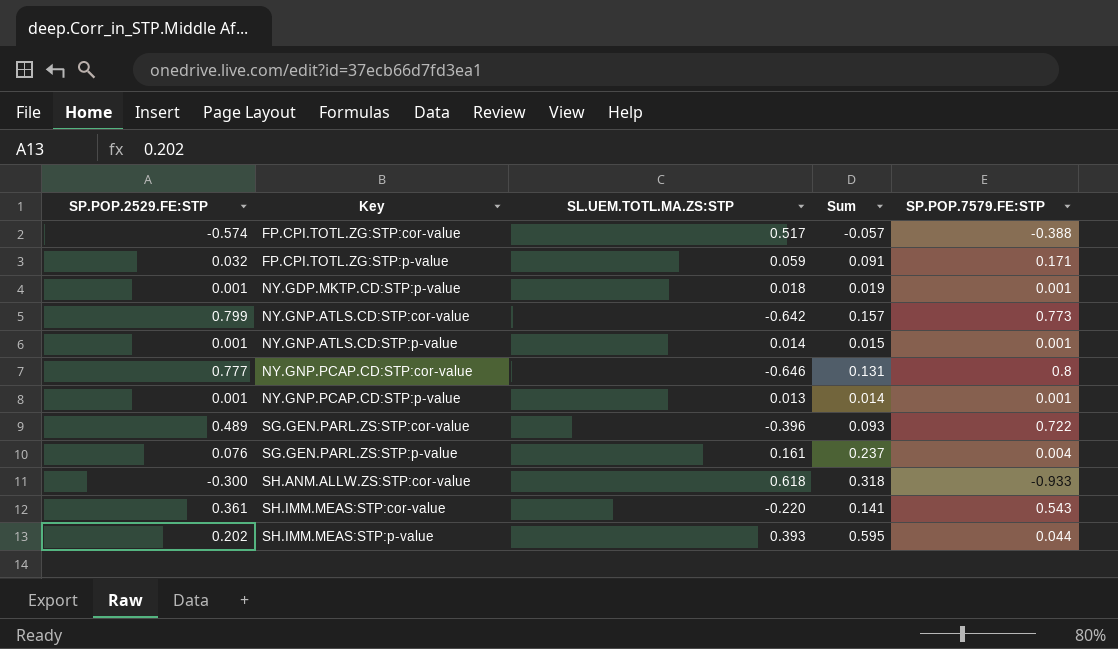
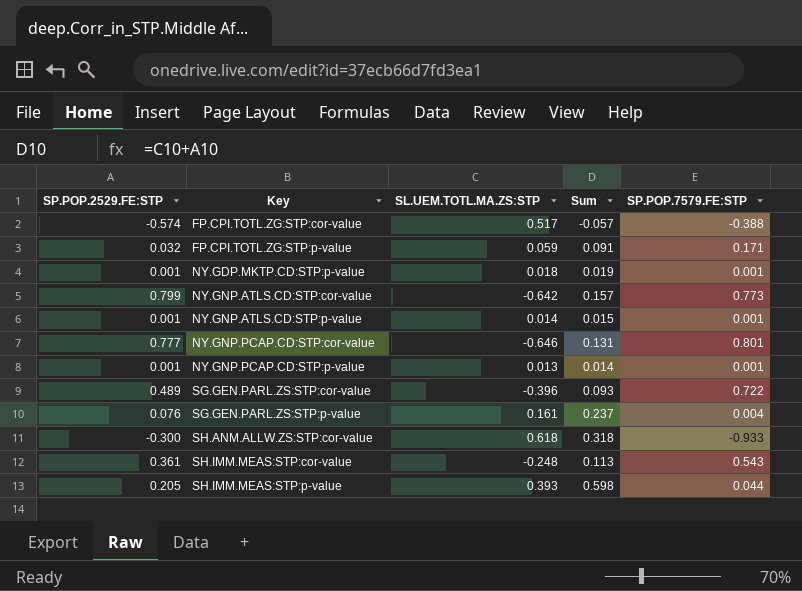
NY.GNP.PCAP.CD:STP:cor-value | SP.POP.7579.FE:STP: 0.8 -> 0.801
SH.IMM.MEAS:STP:cor-value | SL.UEM.TOTL.MA.ZS:STP: -0.220 -> -0.248
SH.IMM.MEAS:STP:cor-value | Sum: 0.141 -> 0.113
SH.IMM.MEAS:STP:p-value | SP.POP.2529.FE:STP: 0.202 -> 0.205
SH.IMM.MEAS:STP:p-value | Sum: 0.595 -> 0.598

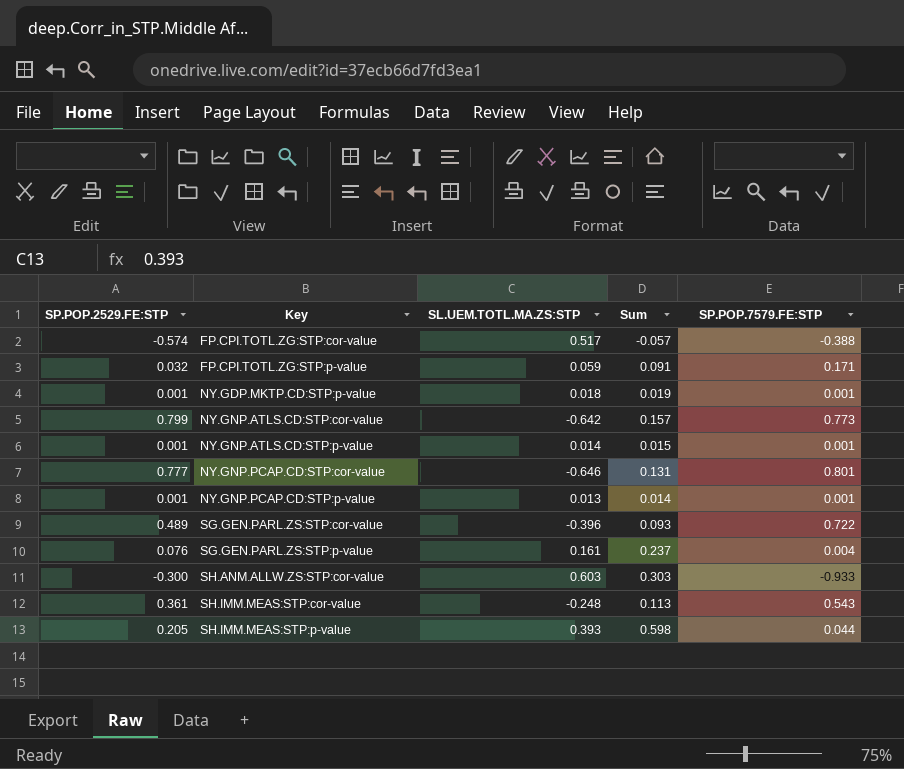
SH.ANM.ALLW.ZS:STP:cor-value | SL.UEM.TOTL.MA.ZS:STP: 0.618 -> 0.603
SH.ANM.ALLW.ZS:STP:cor-value | Sum: 0.318 -> 0.303

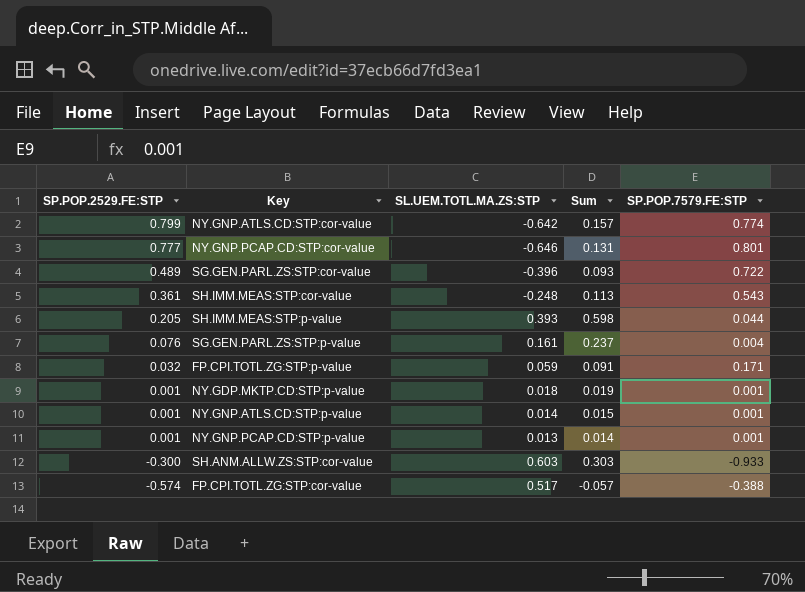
row order: Key ascending -> SP.POP.2529.FE:STP descending
NY.GNP.ATLS.CD:STP:cor-value | SP.POP.7579.FE:STP: 0.773 -> 0.774

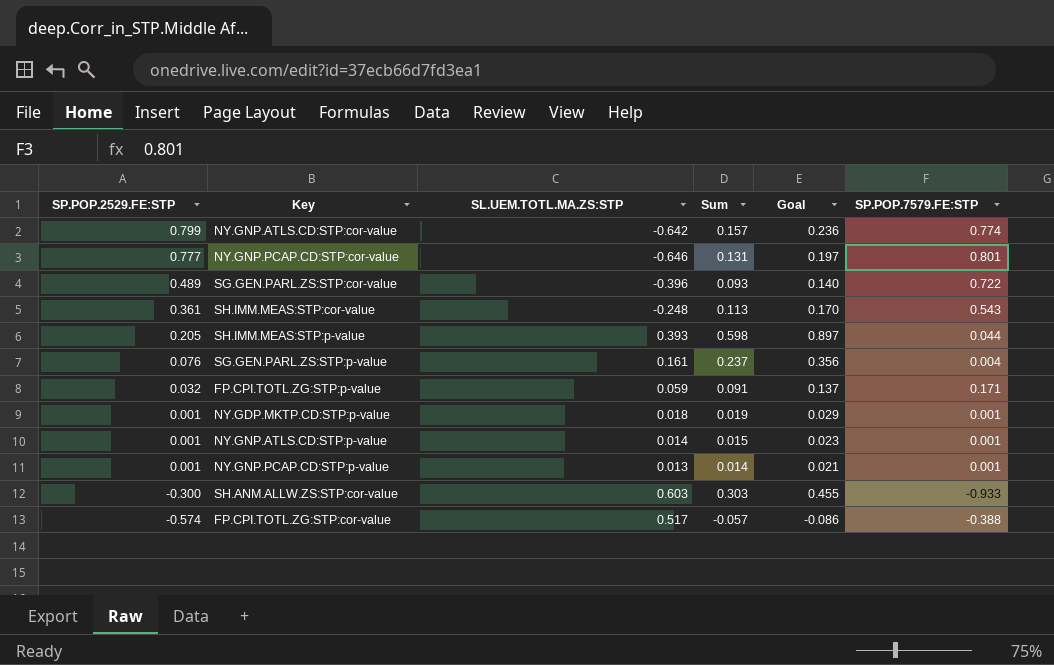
column Goal | formula: none -> [Sum] * 1.5

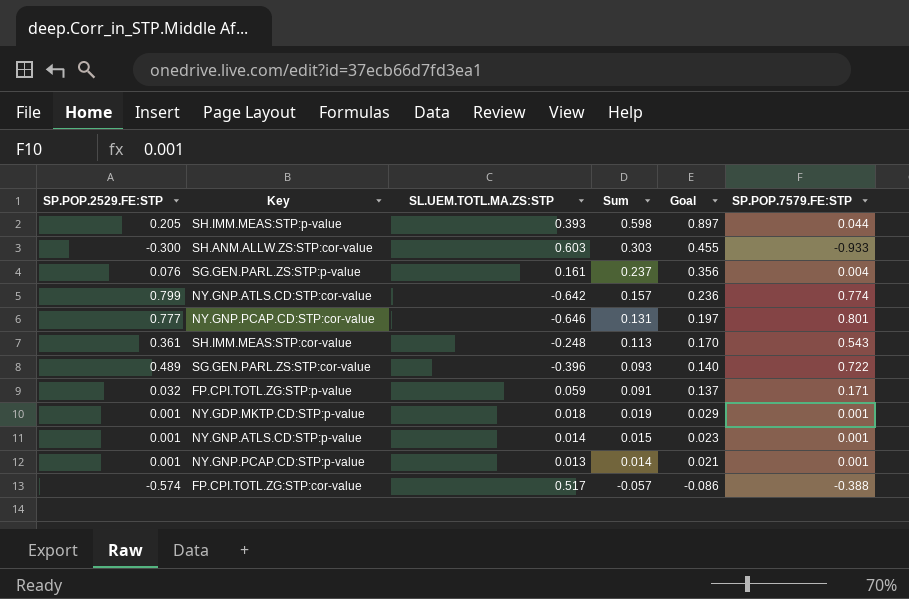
row order: SP.POP.2529.FE:STP descending -> Sum descending

